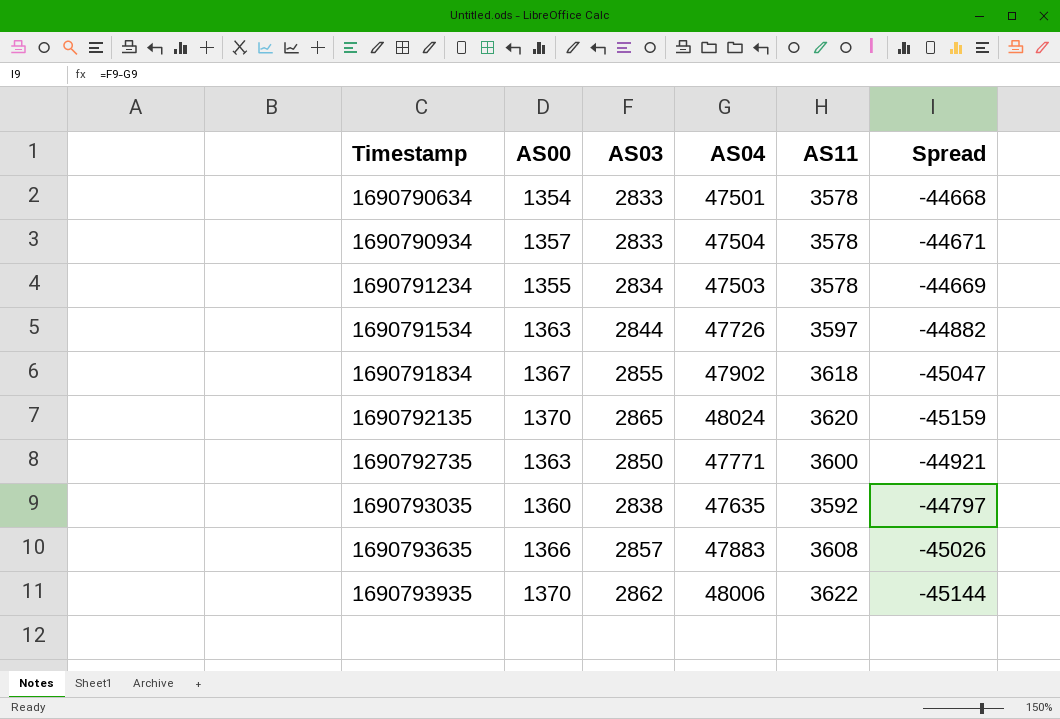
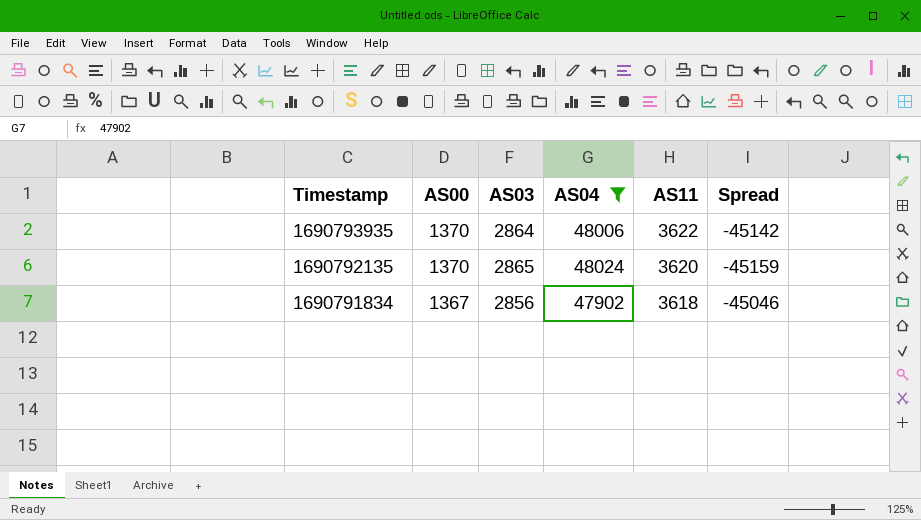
filter: none -> AS04 >= 47902
row order: Timestamp ascending -> Timestamp descending
1690793935 | AS03: 2862 -> 2864
1690793935 | Spread: -45144 -> -45142
1690791834 | AS03: 2855 -> 2856
1690791834 | Spread: -45047 -> -45046

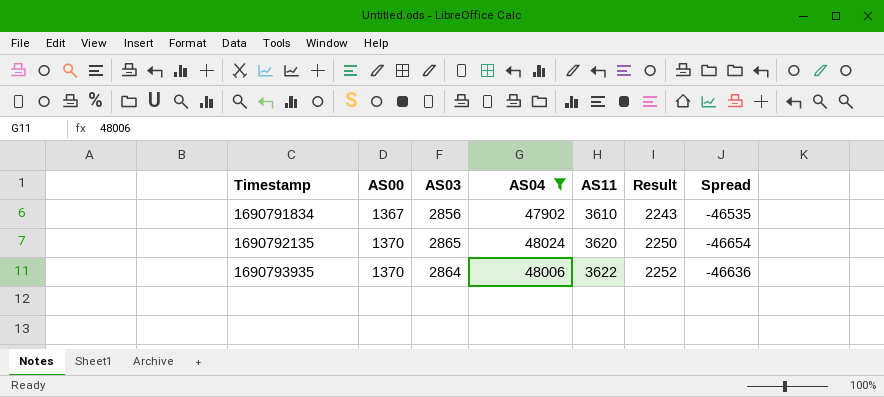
row order: Timestamp descending -> Timestamp ascending
column Result | formula: none -> [AS11] - [AS00]
column Spread | formula: [AS03] - [AS04] -> [AS00] - [AS04]
1690791834 | AS11: 3618 -> 3610

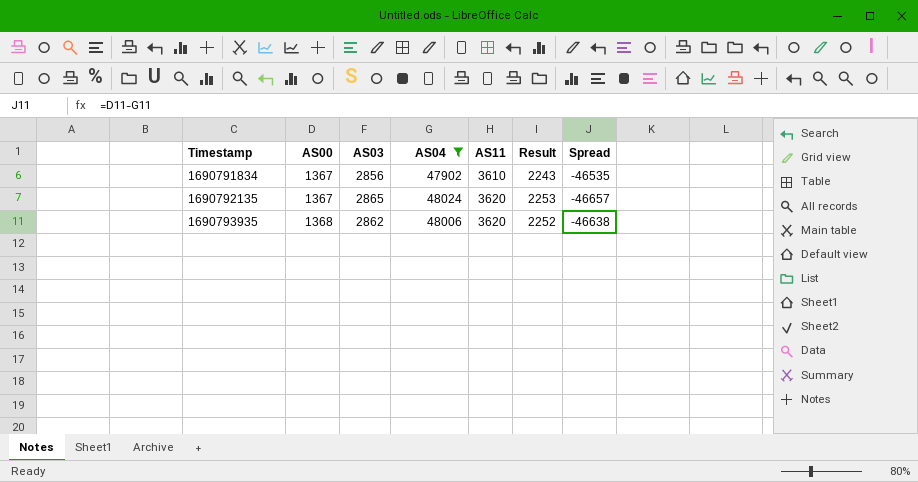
1690792135 | AS00: 1370 -> 1367
1690792135 | Result: 2250 -> 2253
1690792135 | Spread: -46654 -> -46657
1690793935 | AS00: 1370 -> 1368
1690793935 | AS03: 2864 -> 2862
1690793935 | AS11: 3622 -> 3620
1690793935 | Spread: -46636 -> -46638

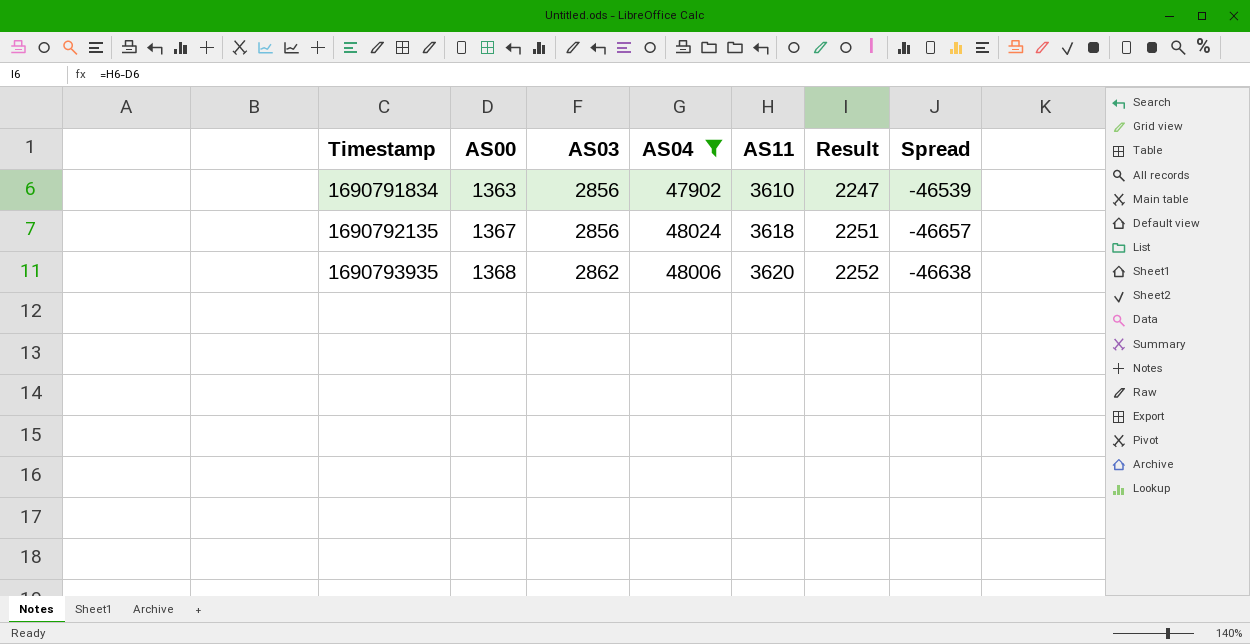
1690791834 | AS00: 1367 -> 1363
1690791834 | Result: 2243 -> 2247
1690791834 | Spread: -46535 -> -46539
1690792135 | AS03: 2865 -> 2856
1690792135 | AS11: 3620 -> 3618
1690792135 | Result: 2253 -> 2251

